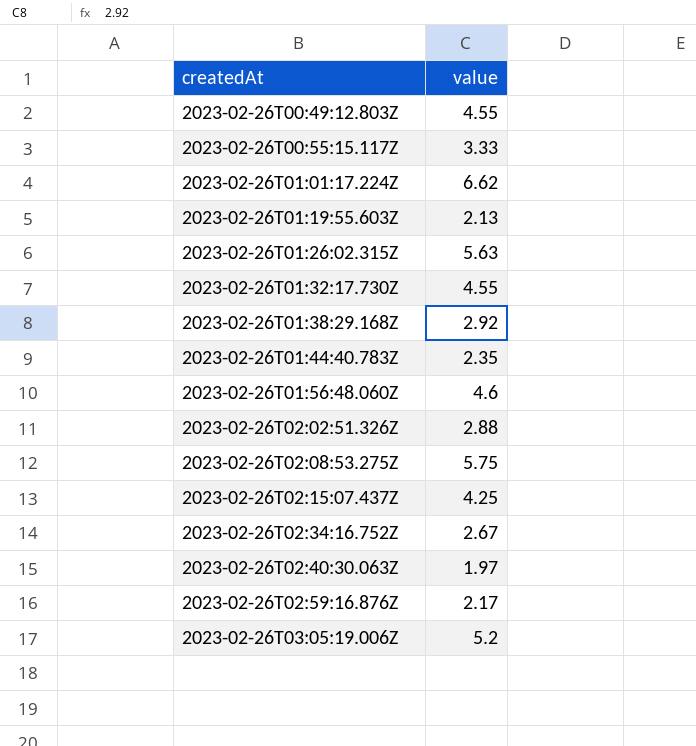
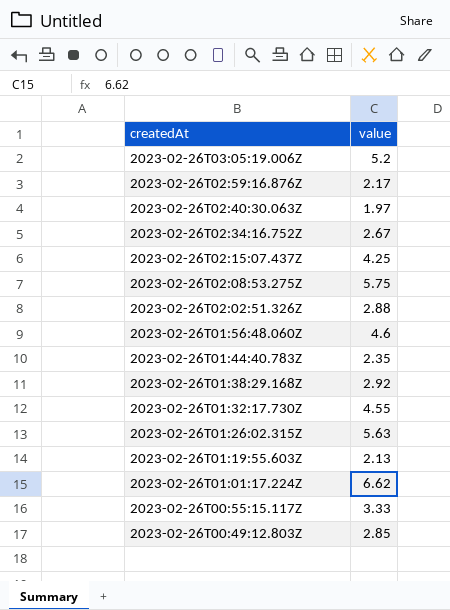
row order: createdAt ascending -> createdAt descending
2023-02-26T00:49:12.803Z | value: 4.55 -> 2.85

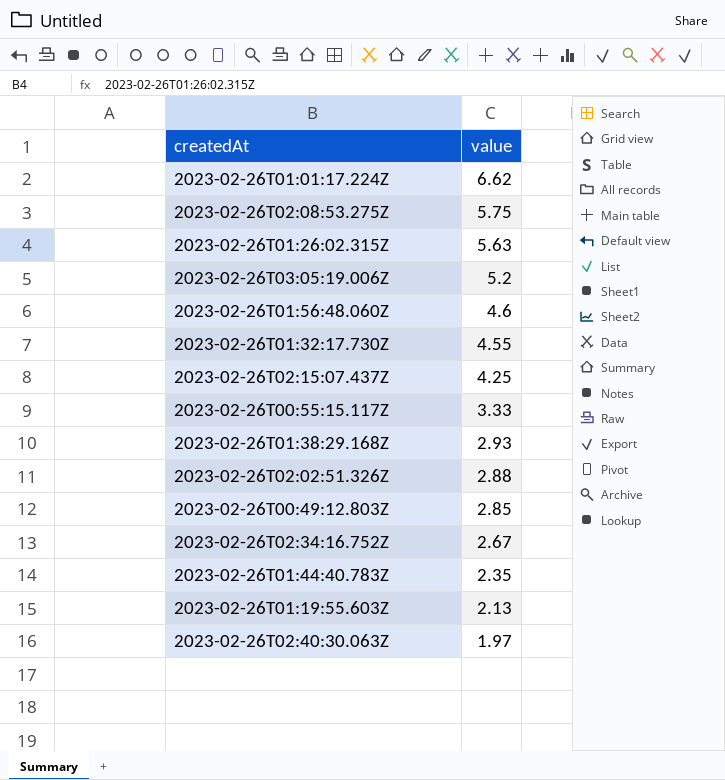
row order: createdAt descending -> value descending
row 2023-02-26T02:59:16.876Z: 2.17 -> none
2023-02-26T01:38:29.168Z | value: 2.92 -> 2.93

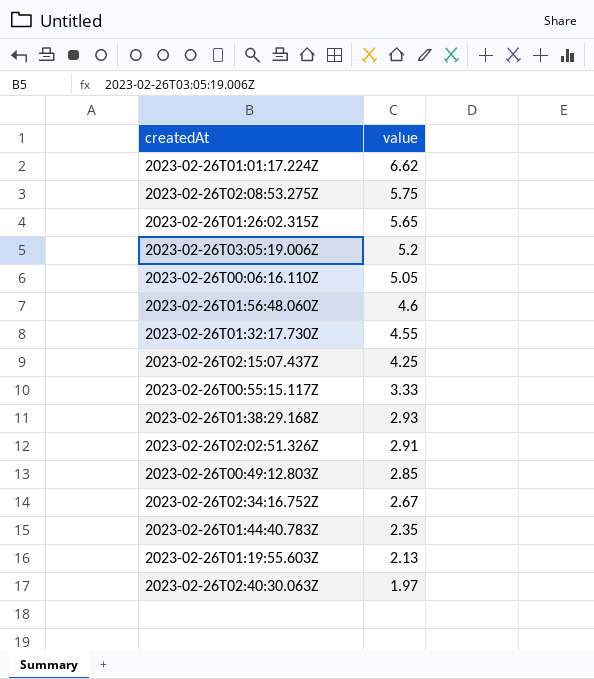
2023-02-26T01:26:02.315Z | value: 5.63 -> 5.65
row 2023-02-26T00:06:16.110Z: none -> 5.05
2023-02-26T02:02:51.326Z | value: 2.88 -> 2.91

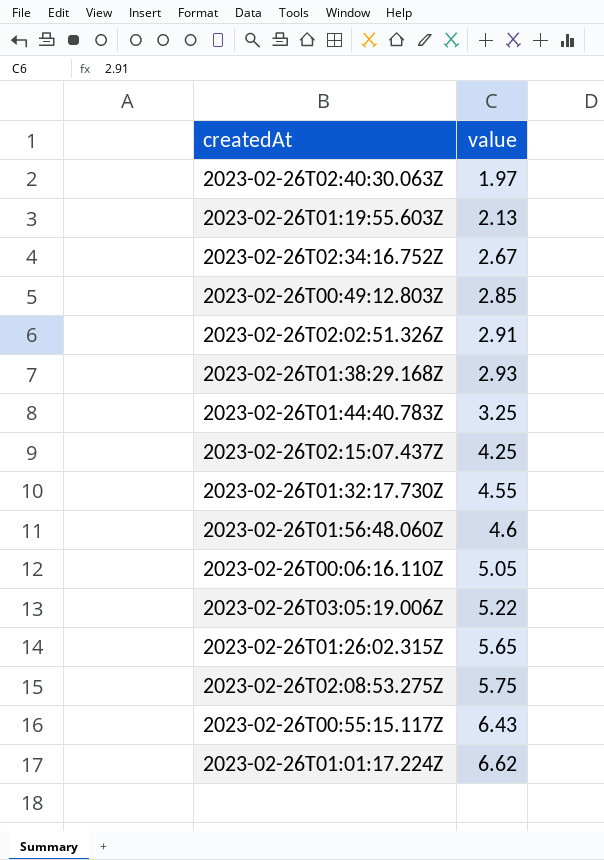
row order: value descending -> value ascending
2023-02-26T01:44:40.783Z | value: 2.35 -> 3.25
2023-02-26T03:05:19.006Z | value: 5.2 -> 5.22
2023-02-26T00:55:15.117Z | value: 3.33 -> 6.43

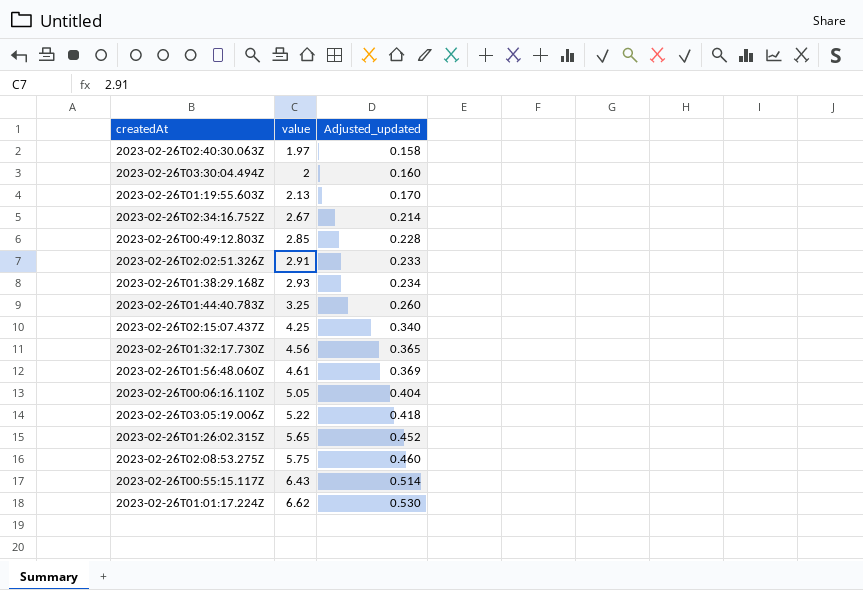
column Adjusted_updated | formula: none -> [value] * 0.08
row 2023-02-26T03:30:04.494Z: none -> 2 | 0.160
2023-02-26T01:32:17.730Z | value: 4.55 -> 4.56
2023-02-26T01:56:48.060Z | value: 4.6 -> 4.61

